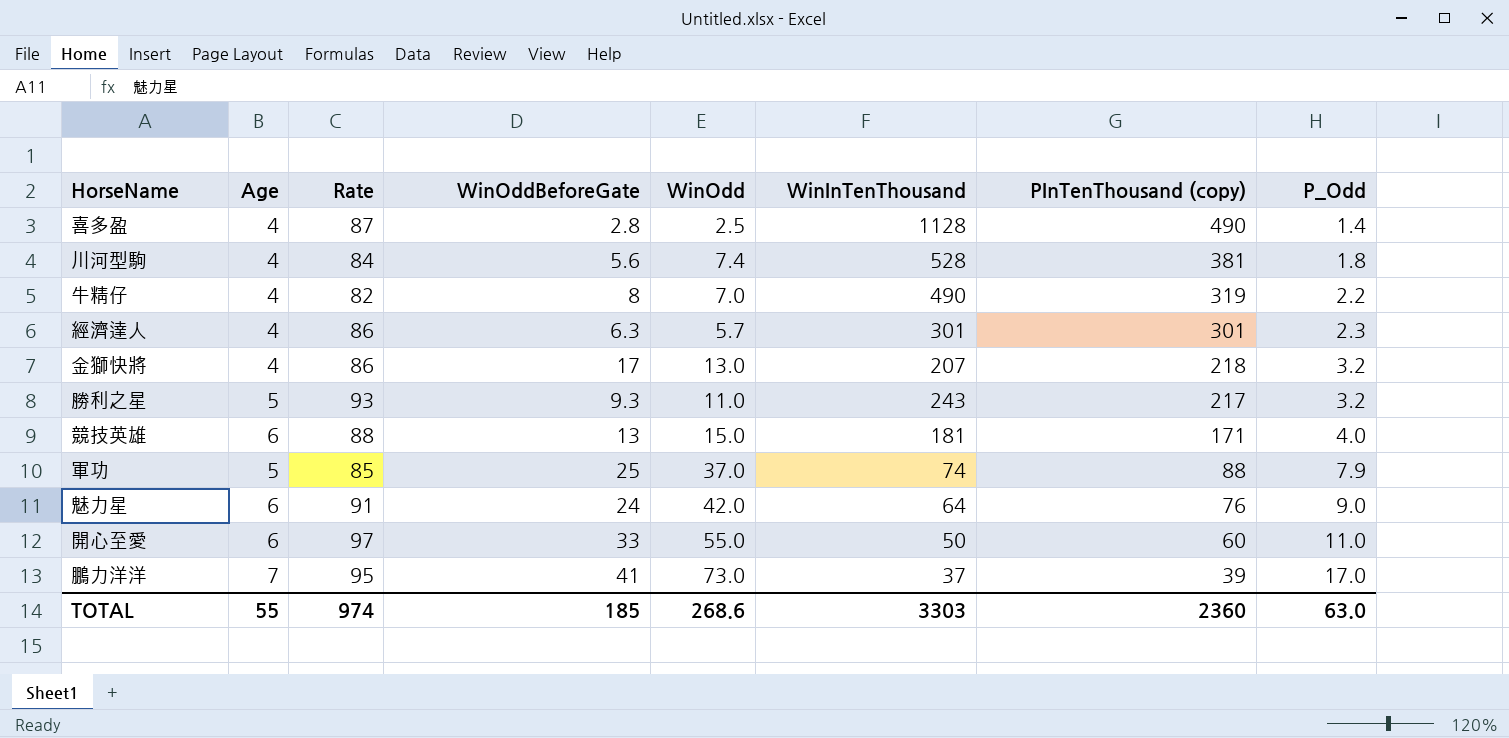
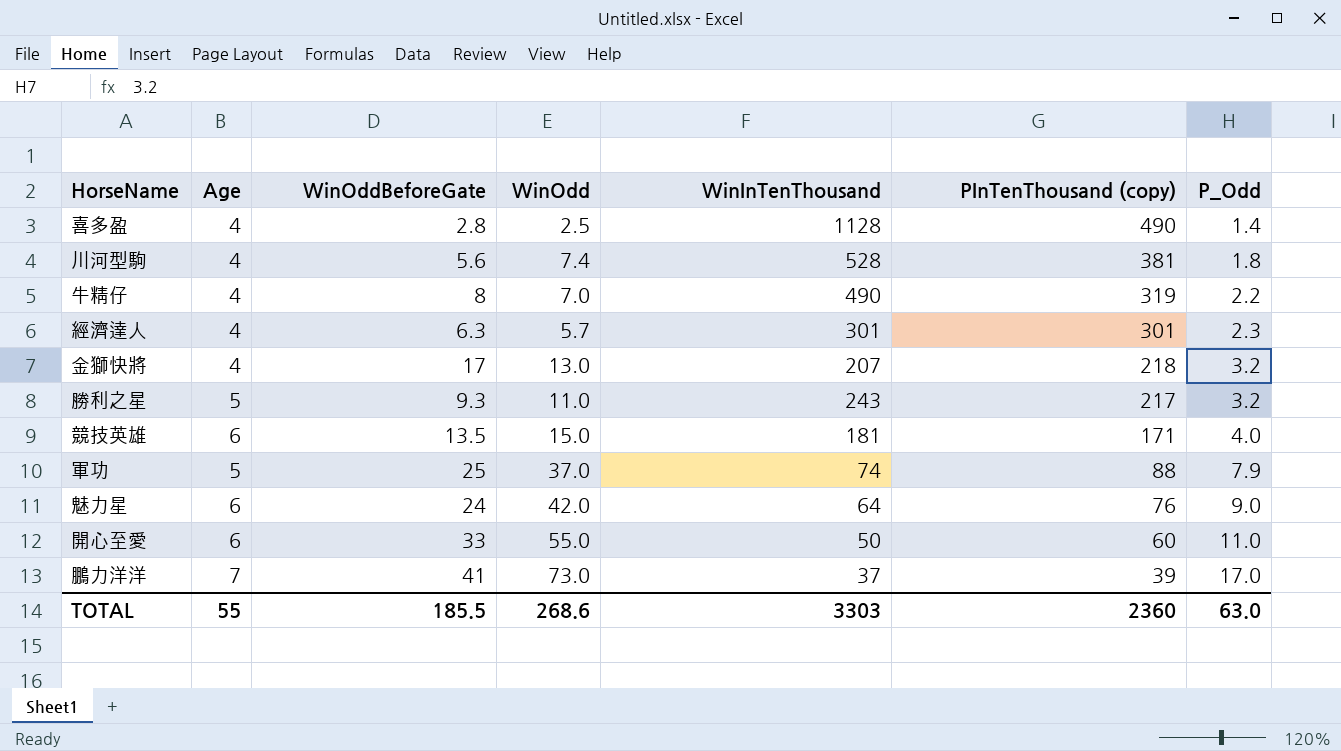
column Rate | position: 3 -> none
競技英雄 | WinOddBeforeGate: 13 -> 13.5
TOTAL | WinOddBeforeGate: 185 -> 185.5

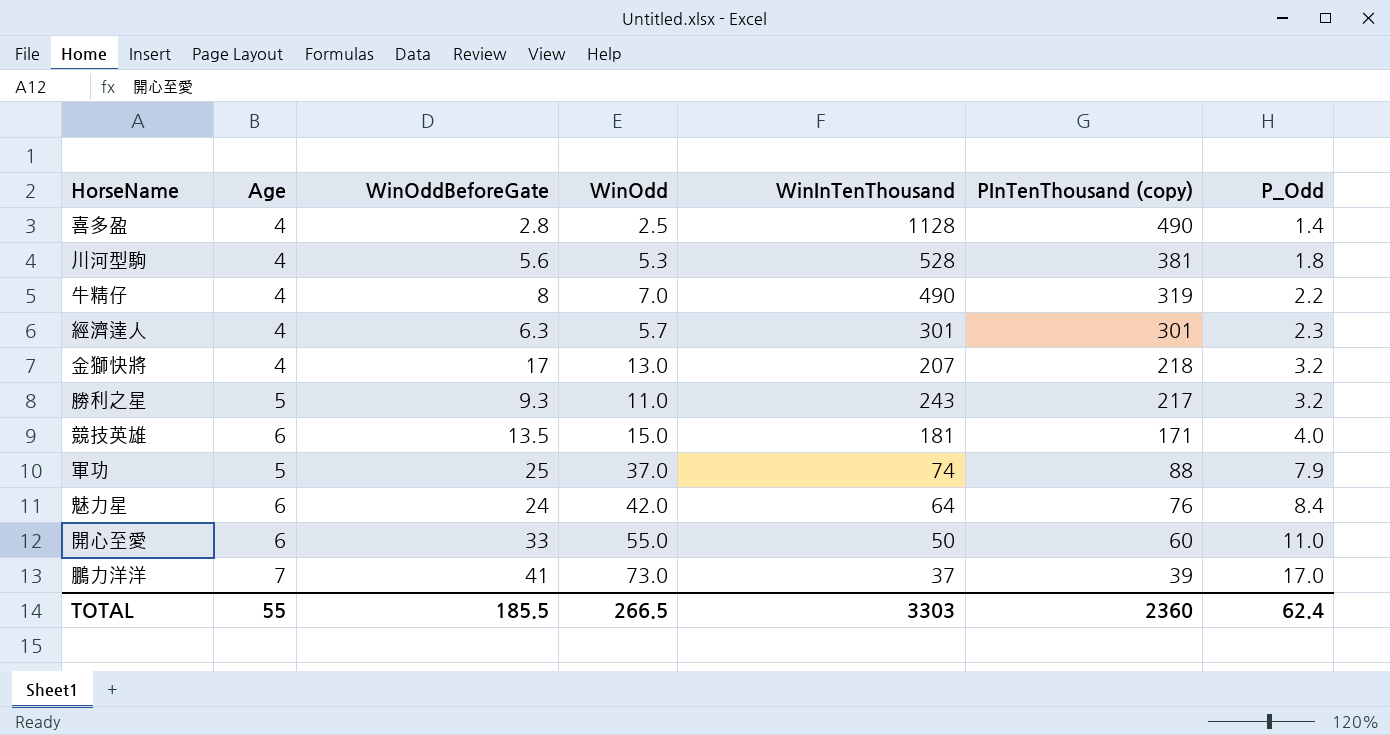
川河型駒 | WinOdd: 7.4 -> 5.3
魅力星 | P_Odd: 9.0 -> 8.4
TOTAL | WinOdd: 268.6 -> 266.5
TOTAL | P_Odd: 63.0 -> 62.4

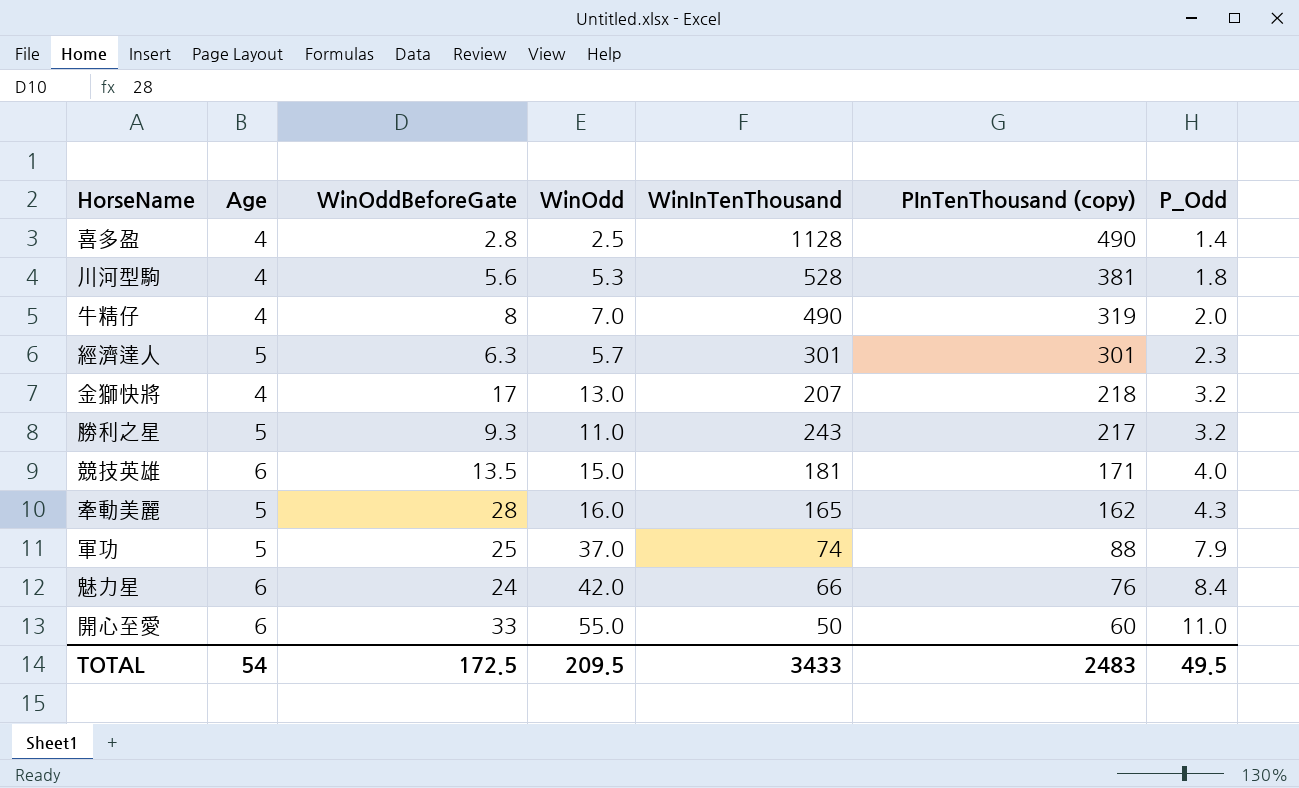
row 鵬力洋洋: 7 | 41 | 73.0 | 37 | 39 | 17.0 -> none
牛精仔 | P_Odd: 2.2 -> 2.0
經濟達人 | Age: 4 -> 5
row 牽動美麗: none -> 5 | 28 | 16.0 | 165 | 162 | 4.3
魅力星 | WinInTenThousand: 64 -> 66
TOTAL | Age: 55 -> 54
TOTAL | WinOddBeforeGate: 185.5 -> 172.5
TOTAL | WinOdd: 266.5 -> 209.5
TOTAL | WinInTenThousand: 3303 -> 3433
TOTAL | PInTenThousand (copy): 2360 -> 2483
TOTAL | P_Odd: 62.4 -> 49.5

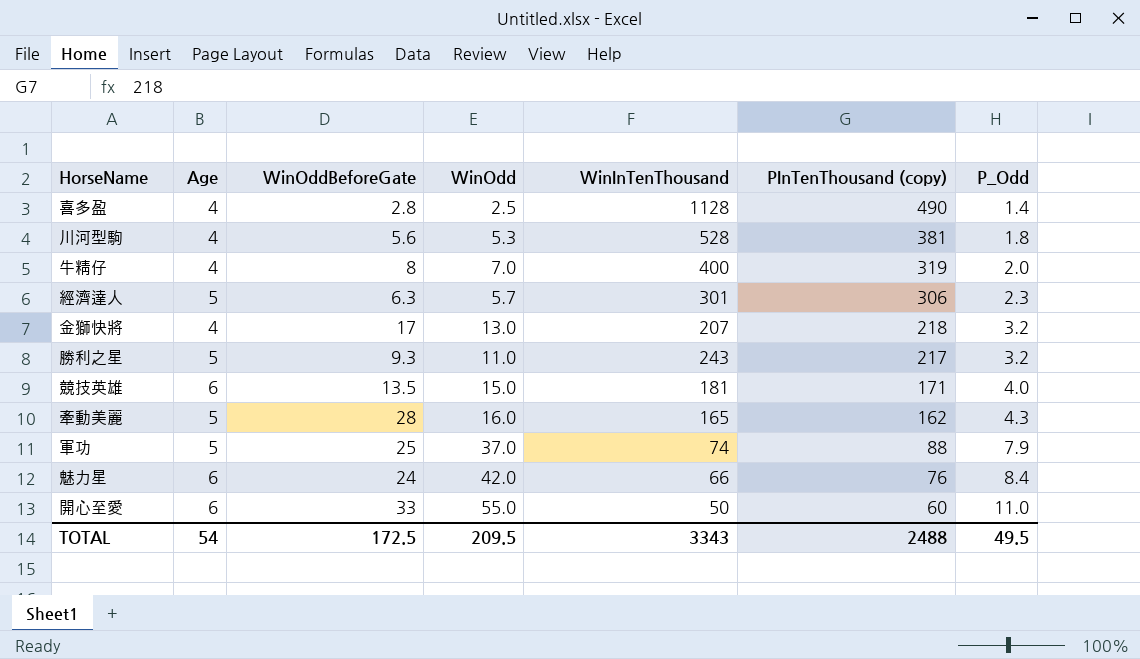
牛精仔 | WinInTenThousand: 490 -> 400
經濟達人 | PInTenThousand (copy): 301 -> 306
TOTAL | WinInTenThousand: 3433 -> 3343
TOTAL | PInTenThousand (copy): 2483 -> 2488

